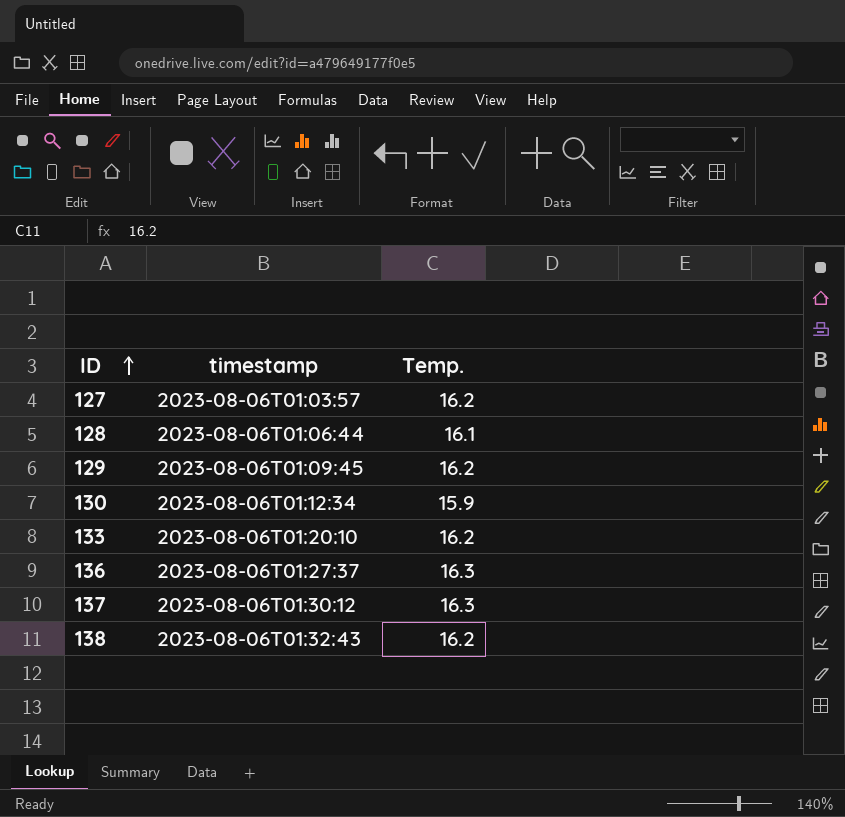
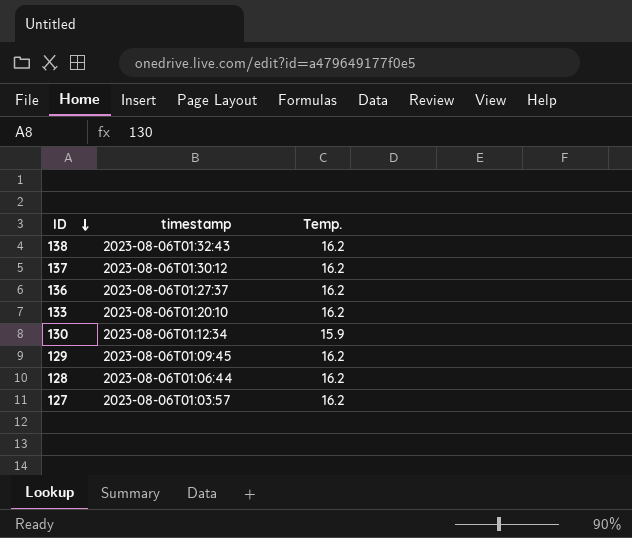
row order: ID ascending -> ID descending
137 | Temp.: 16.3 -> 16.2
136 | Temp.: 16.3 -> 16.2
128 | Temp.: 16.1 -> 16.2

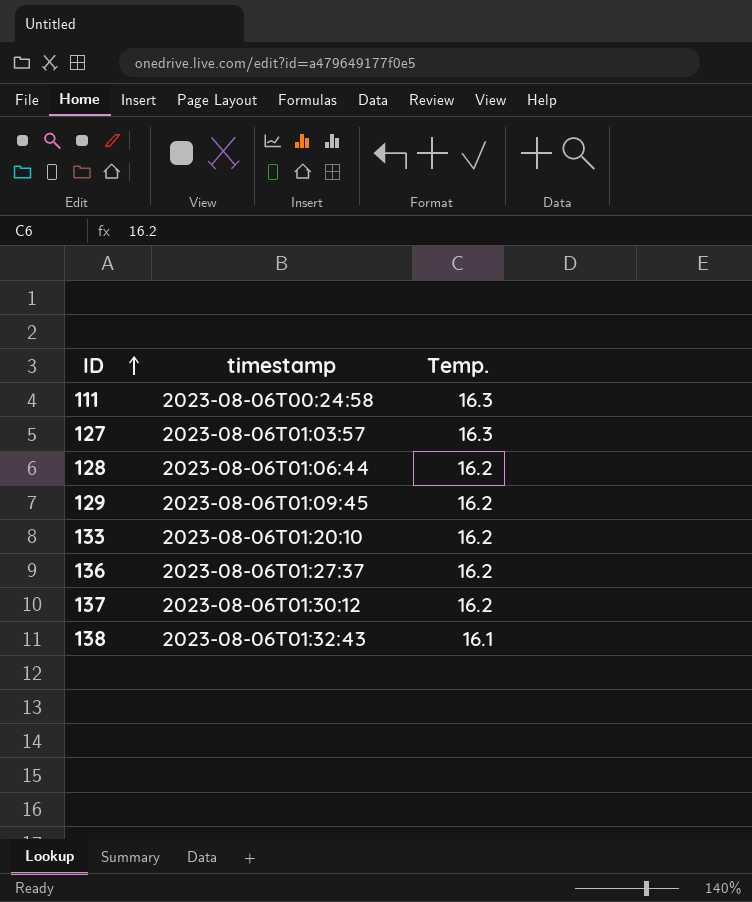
row order: ID descending -> ID ascending
row 130: 2023-08-06T01:12:34 | 15.9 -> none
row 111: none -> 2023-08-06T00:24:58 | 16.3
127 | Temp.: 16.2 -> 16.3
138 | Temp.: 16.2 -> 16.1

